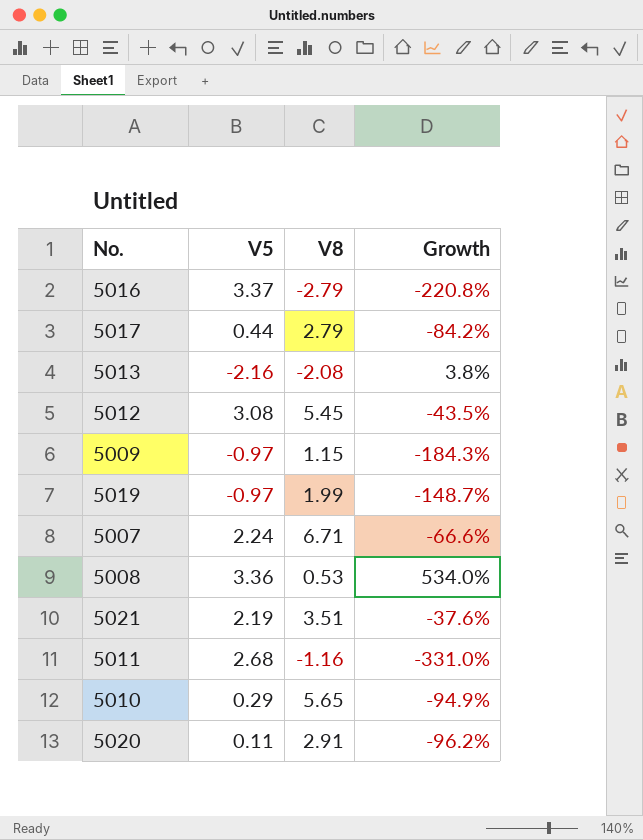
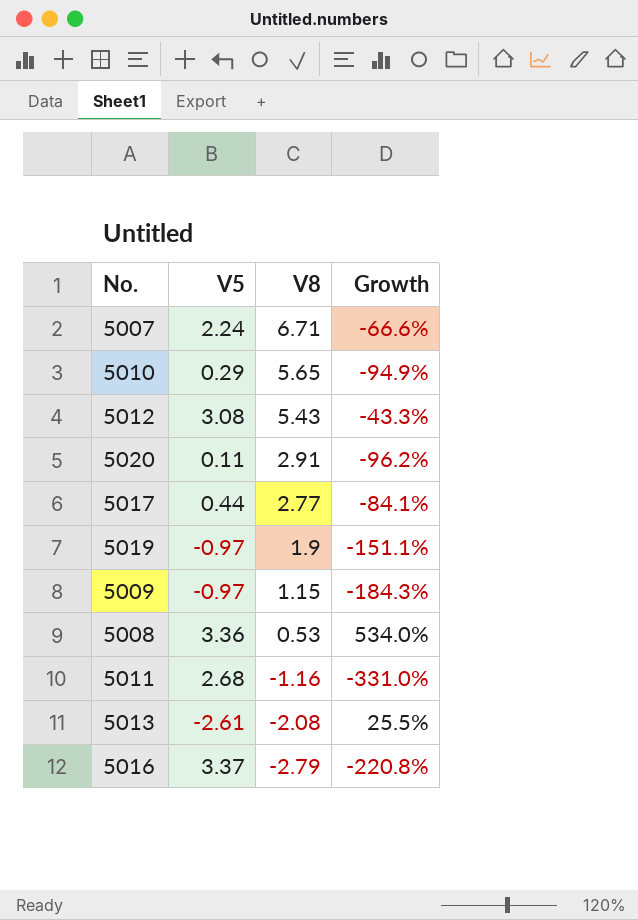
row order: none -> V8 descending
row 5021: 2.19 | 3.51 | -37.6% -> none
5012 | V8: 5.45 -> 5.43
5012 | Growth: -43.5% -> -43.3%
5017 | V8: 2.79 -> 2.77
5017 | Growth: -84.2% -> -84.1%
5019 | V8: 1.99 -> 1.9
5019 | Growth: -148.7% -> -151.1%
5013 | V5: -2.16 -> -2.61
5013 | Growth: 3.8% -> 25.5%

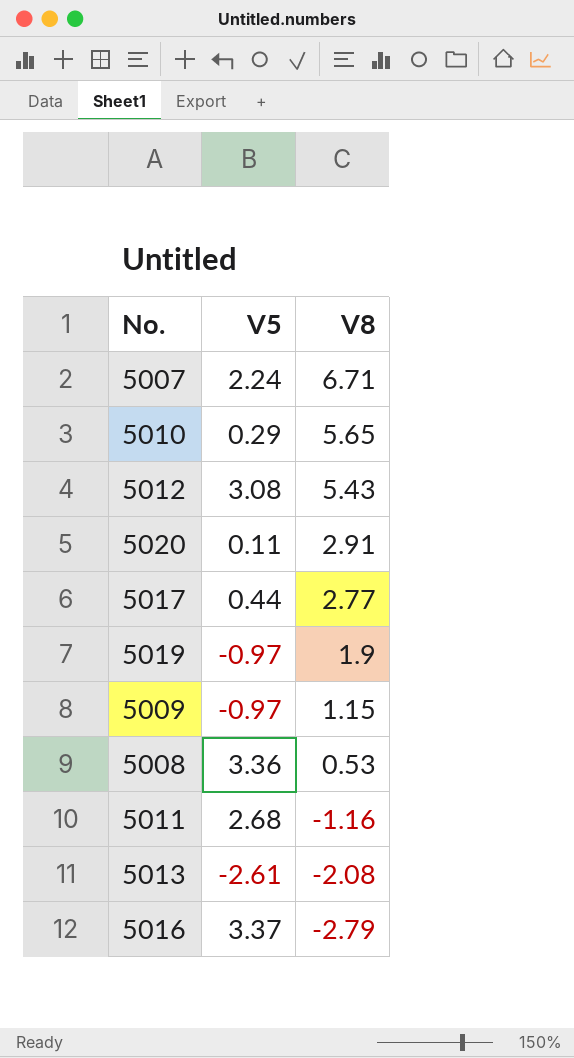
column Growth | formula: ([V5] - [V8]) / [V8] -> none

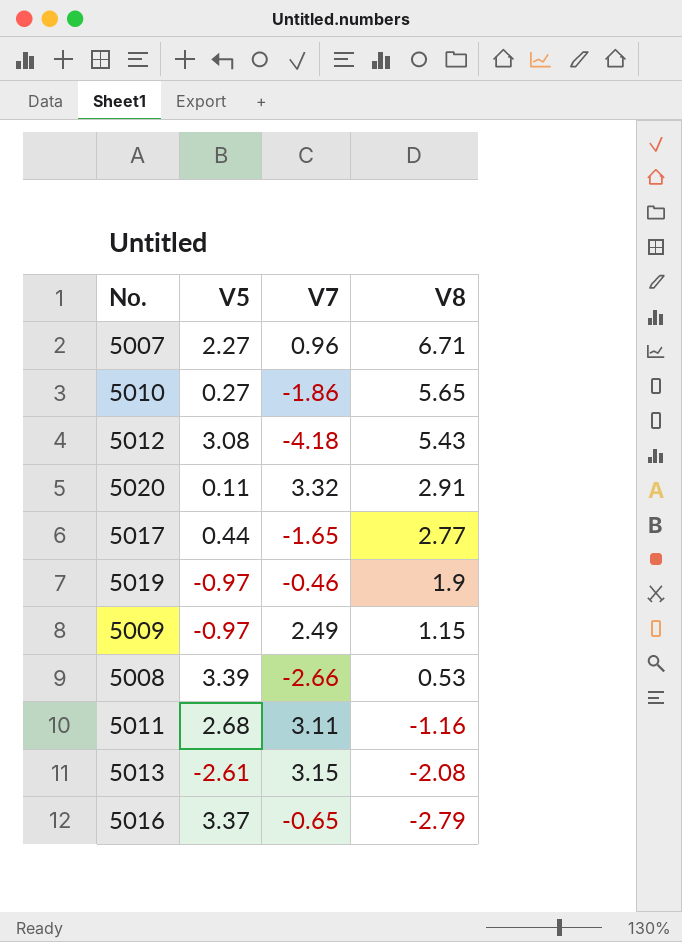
column V7 | position: none -> 3
5007 | V5: 2.24 -> 2.27
5010 | V5: 0.29 -> 0.27
5008 | V5: 3.36 -> 3.39

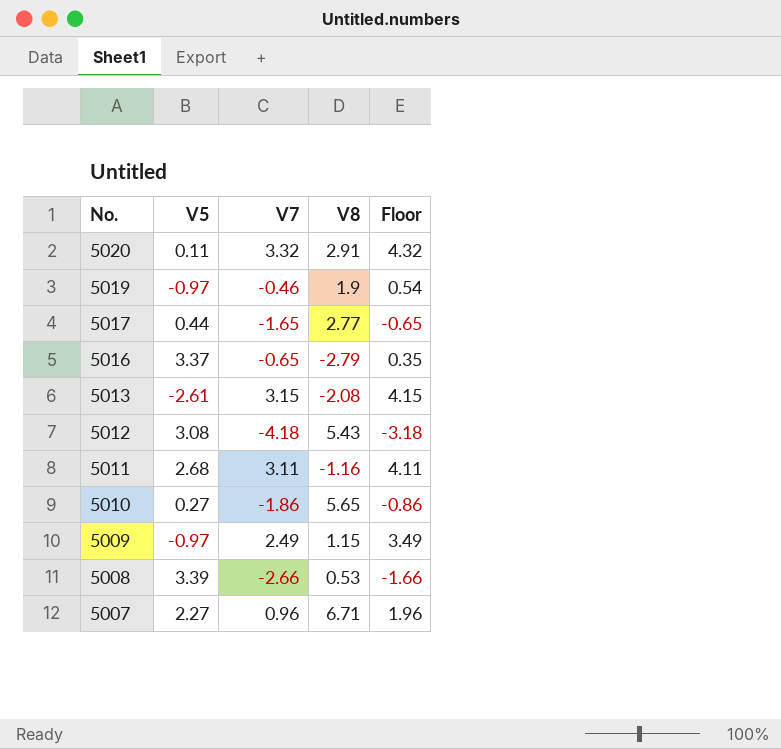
row order: V8 descending -> No. descending
column Floor | formula: none -> [V7] + 1

